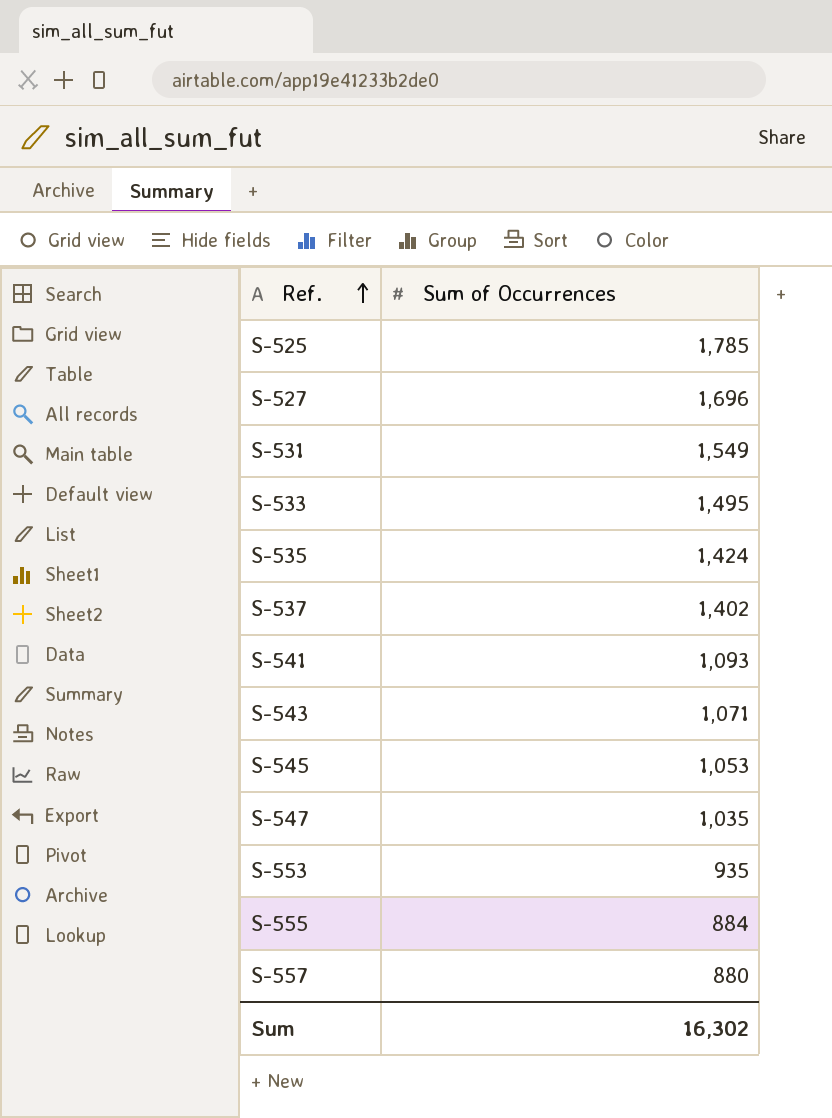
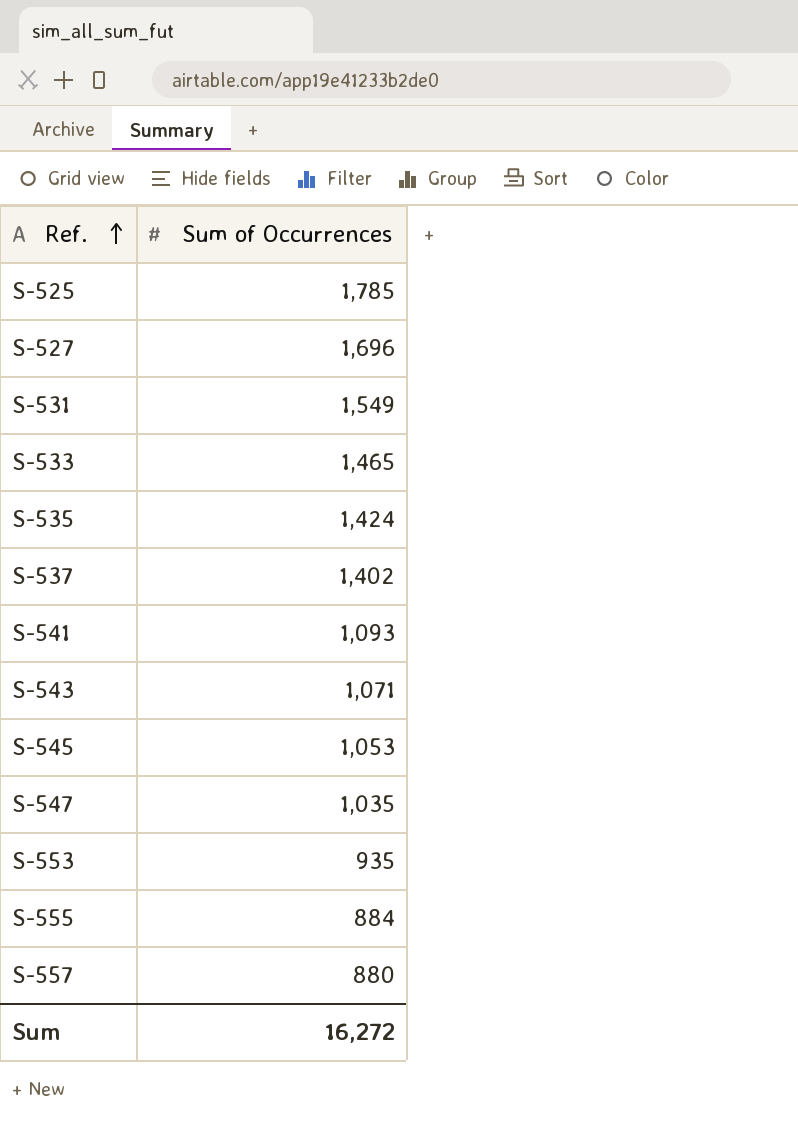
S-533 | Sum of Occurrences: 1,495 -> 1,465
Sum | Sum of Occurrences: 16,302 -> 16,272

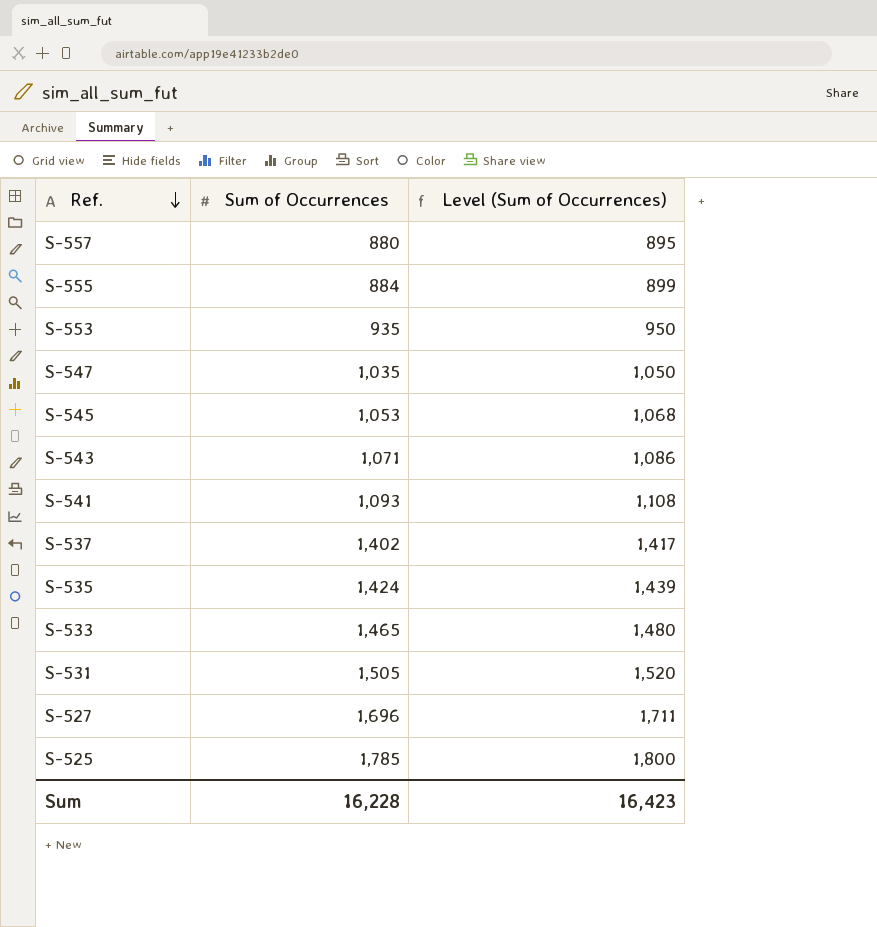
row order: Ref. ascending -> Ref. descending
column Level (Sum of Occurrences) | formula: none -> [Sum of Occurrences] + 15
S-531 | Sum of Occurrences: 1,549 -> 1,505
Sum | Sum of Occurrences: 16,272 -> 16,228

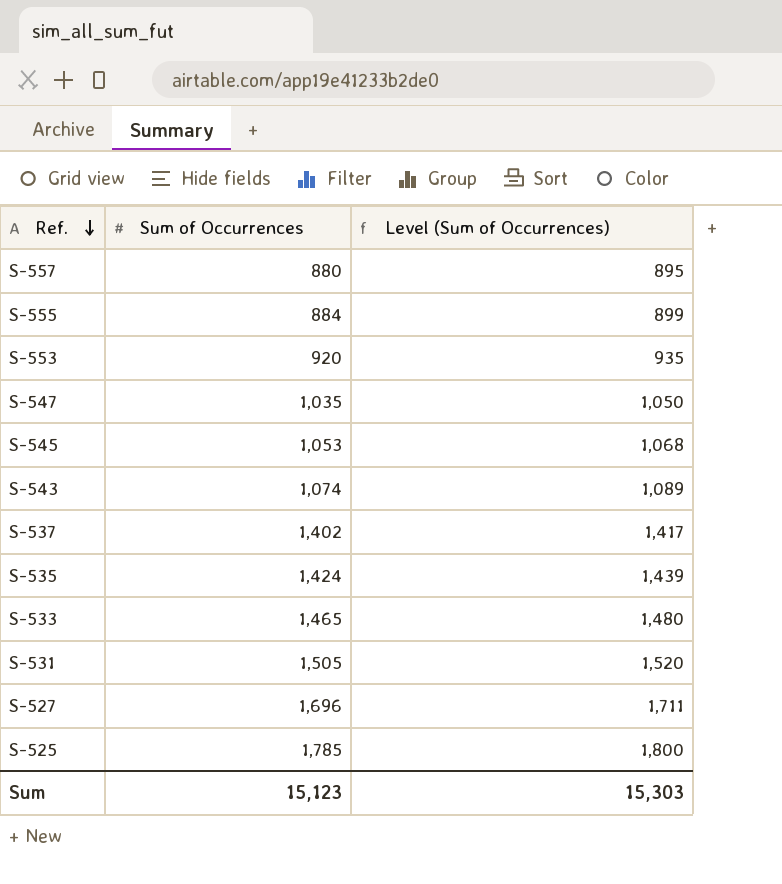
row S-541: 1,093 | 1,108 -> none
S-553 | Sum of Occurrences: 935 -> 920
S-553 | Level (Sum of Occurrences): 950 -> 935
S-543 | Sum of Occurrences: 1,071 -> 1,074
S-543 | Level (Sum of Occurrences): 1,086 -> 1,089
Sum | Sum of Occurrences: 16,228 -> 15,123
Sum | Level (Sum of Occurrences): 16,423 -> 15,303

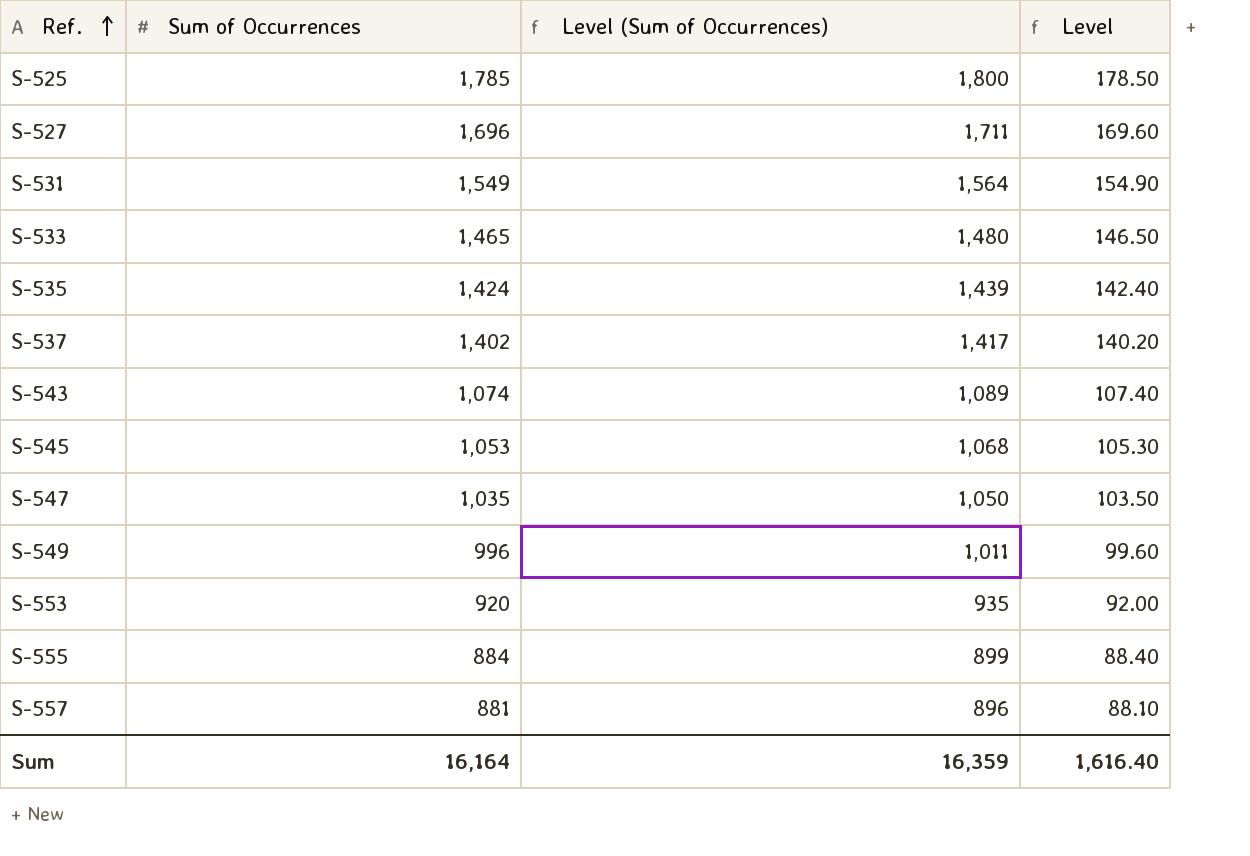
row order: Ref. descending -> Ref. ascending
column Level | formula: none -> [Sum of Occurrences] * 0.1
S-531 | Sum of Occurrences: 1,505 -> 1,549
S-531 | Level (Sum of Occurrences): 1,520 -> 1,564
row S-549: none -> 996 | 1,011 | 99.60
S-557 | Sum of Occurrences: 880 -> 881
S-557 | Level (Sum of Occurrences): 895 -> 896
Sum | Sum of Occurrences: 15,123 -> 16,164
Sum | Level (Sum of Occurrences): 15,303 -> 16,359

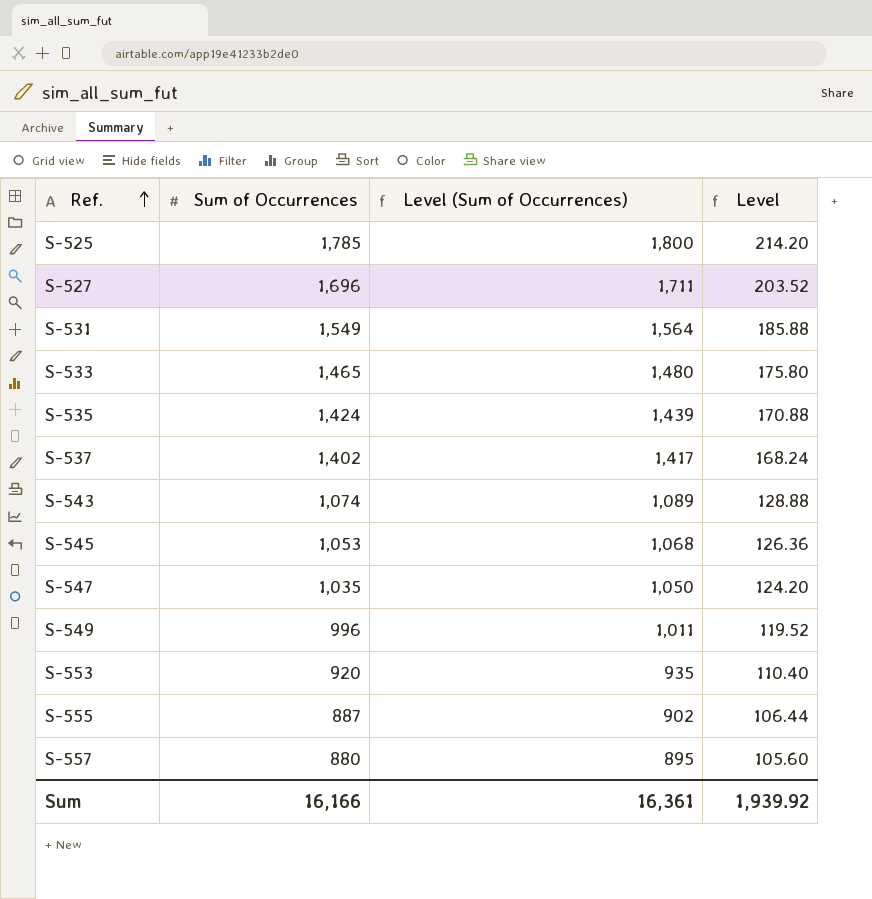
column Level | formula: [Sum of Occurrences] * 0.1 -> [Sum of Occurrences] * 0.12
S-555 | Sum of Occurrences: 884 -> 887
S-555 | Level (Sum of Occurrences): 899 -> 902
S-557 | Sum of Occurrences: 881 -> 880
S-557 | Level (Sum of Occurrences): 896 -> 895
Sum | Sum of Occurrences: 16,164 -> 16,166
Sum | Level (Sum of Occurrences): 16,359 -> 16,361
Sum | Level: 1,616.40 -> 1,939.92

